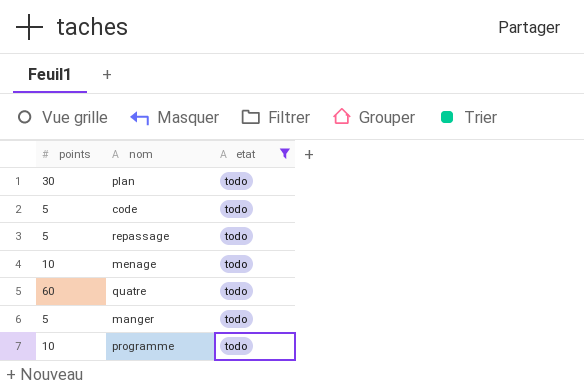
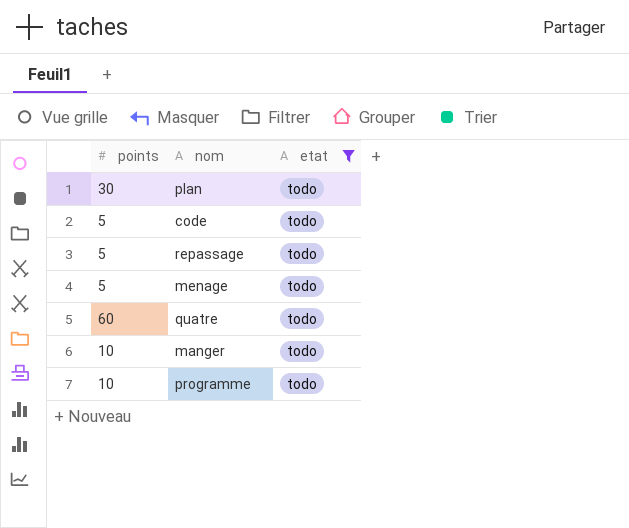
menage | points: 10 -> 5
manger | points: 5 -> 10

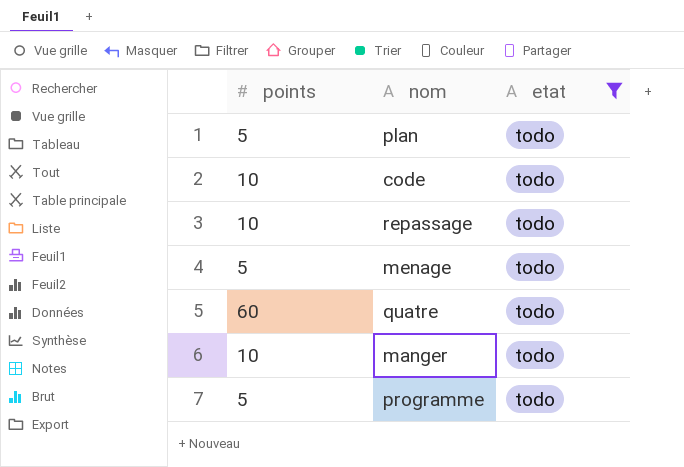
plan | points: 30 -> 5
code | points: 5 -> 10
repassage | points: 5 -> 10
programme | points: 10 -> 5

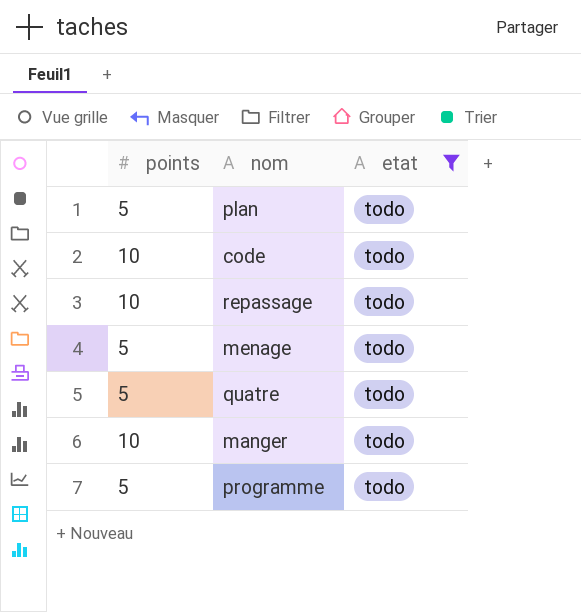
quatre | points: 60 -> 5

